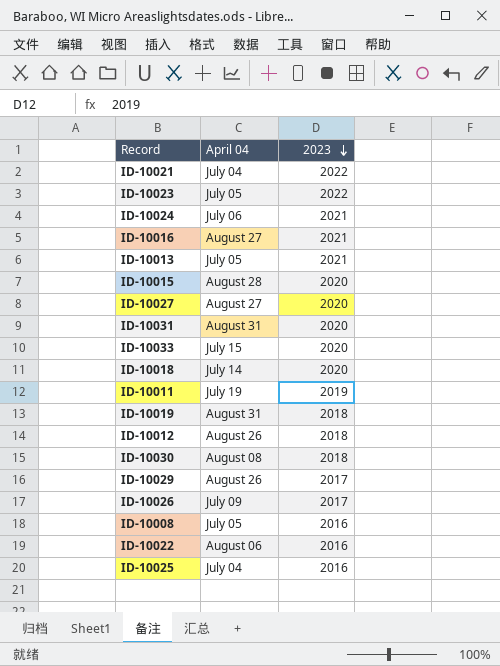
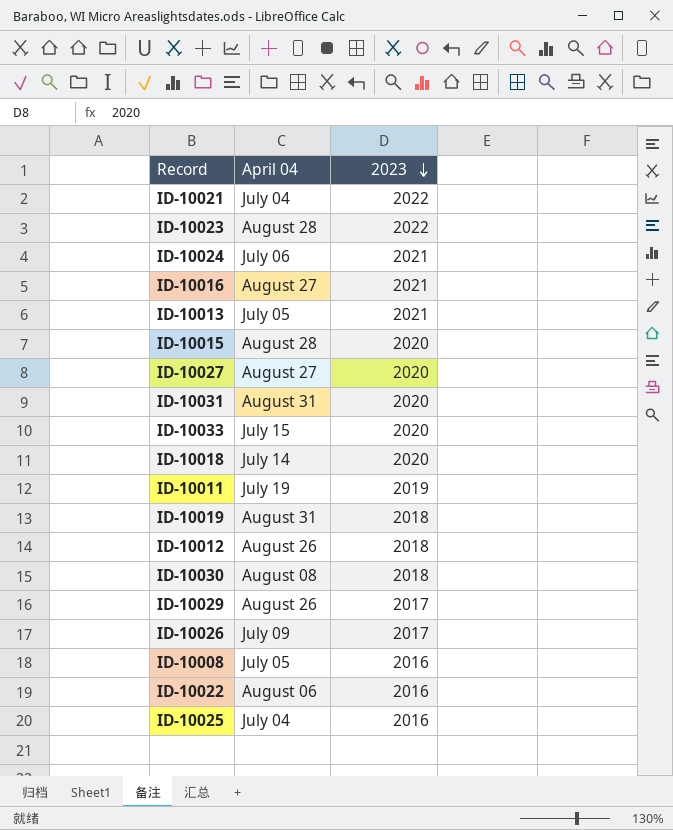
ID-10023 | April 04: July 05 -> August 28

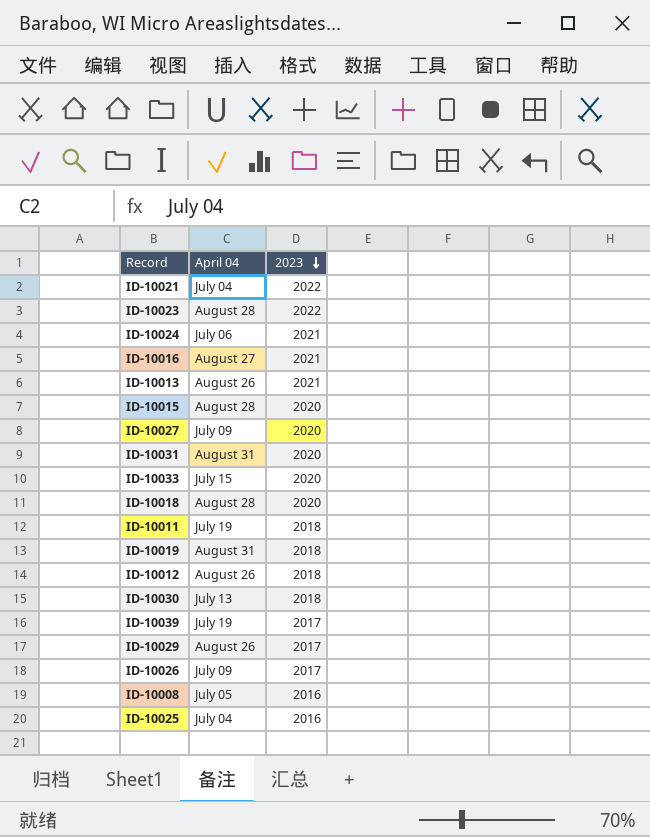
row ID-10022: August 06 | 2016 -> none
ID-10013 | April 04: July 05 -> August 26
ID-10027 | April 04: August 27 -> July 09
ID-10018 | April 04: July 14 -> August 28
ID-10011 | 2023: 2019 -> 2018
ID-10030 | April 04: August 08 -> July 13
row ID-10039: none -> July 19 | 2017

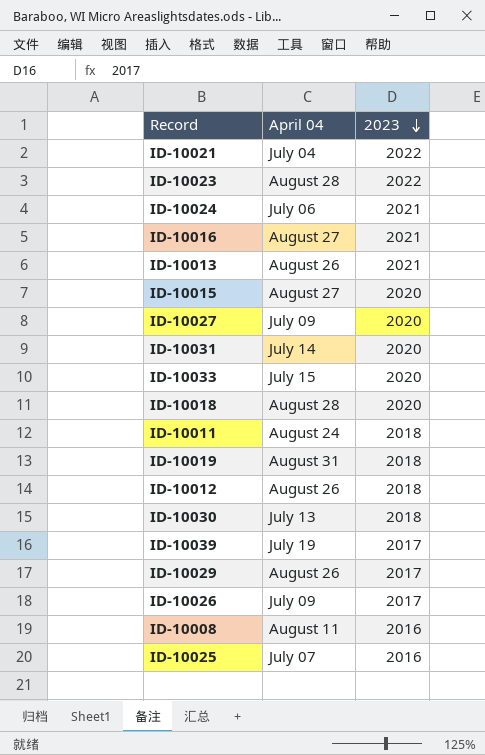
ID-10015 | April 04: August 28 -> August 27
ID-10031 | April 04: August 31 -> July 14
ID-10011 | April 04: July 19 -> August 24
ID-10008 | April 04: July 05 -> August 11
ID-10025 | April 04: July 04 -> July 07

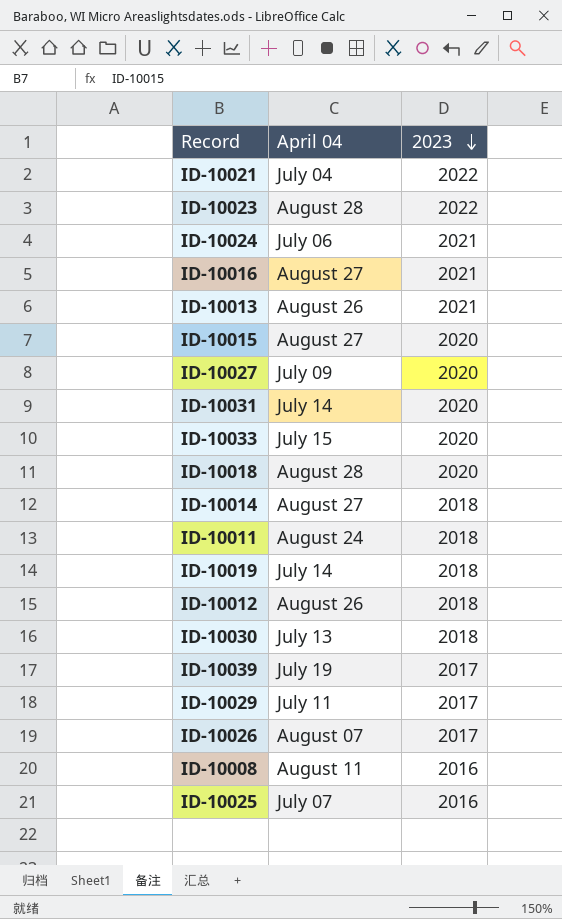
row ID-10014: none -> August 27 | 2018
ID-10019 | April 04: August 31 -> July 14
ID-10029 | April 04: August 26 -> July 11
ID-10026 | April 04: July 09 -> August 07

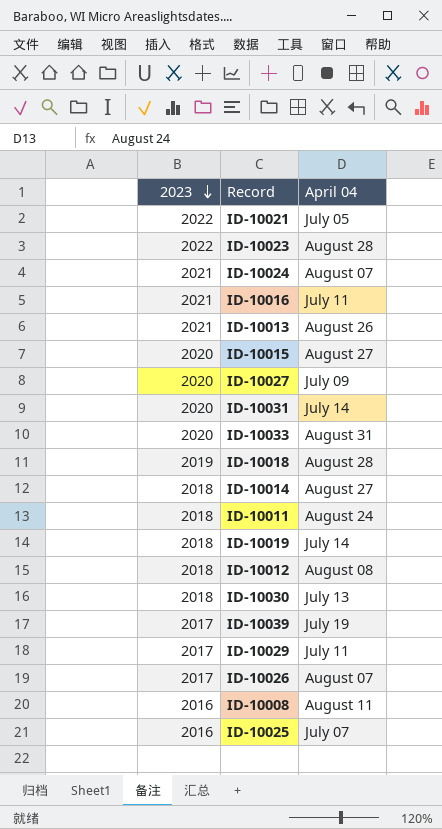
column 2023 | position: 3 -> 1
ID-10021 | April 04: July 04 -> July 05
ID-10024 | April 04: July 06 -> August 07
ID-10016 | April 04: August 27 -> July 11
ID-10033 | April 04: July 15 -> August 31
ID-10018 | 2023: 2020 -> 2019
ID-10012 | April 04: August 26 -> August 08

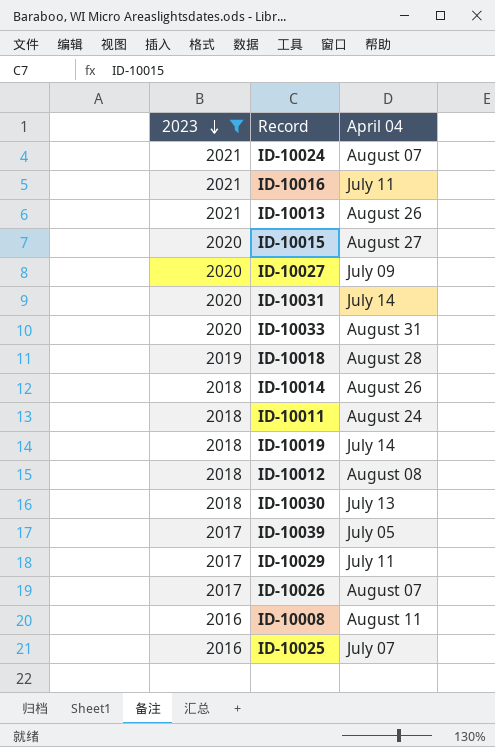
filter: none -> 2023 != 2022
ID-10014 | April 04: August 27 -> August 26
ID-10039 | April 04: July 19 -> July 05

